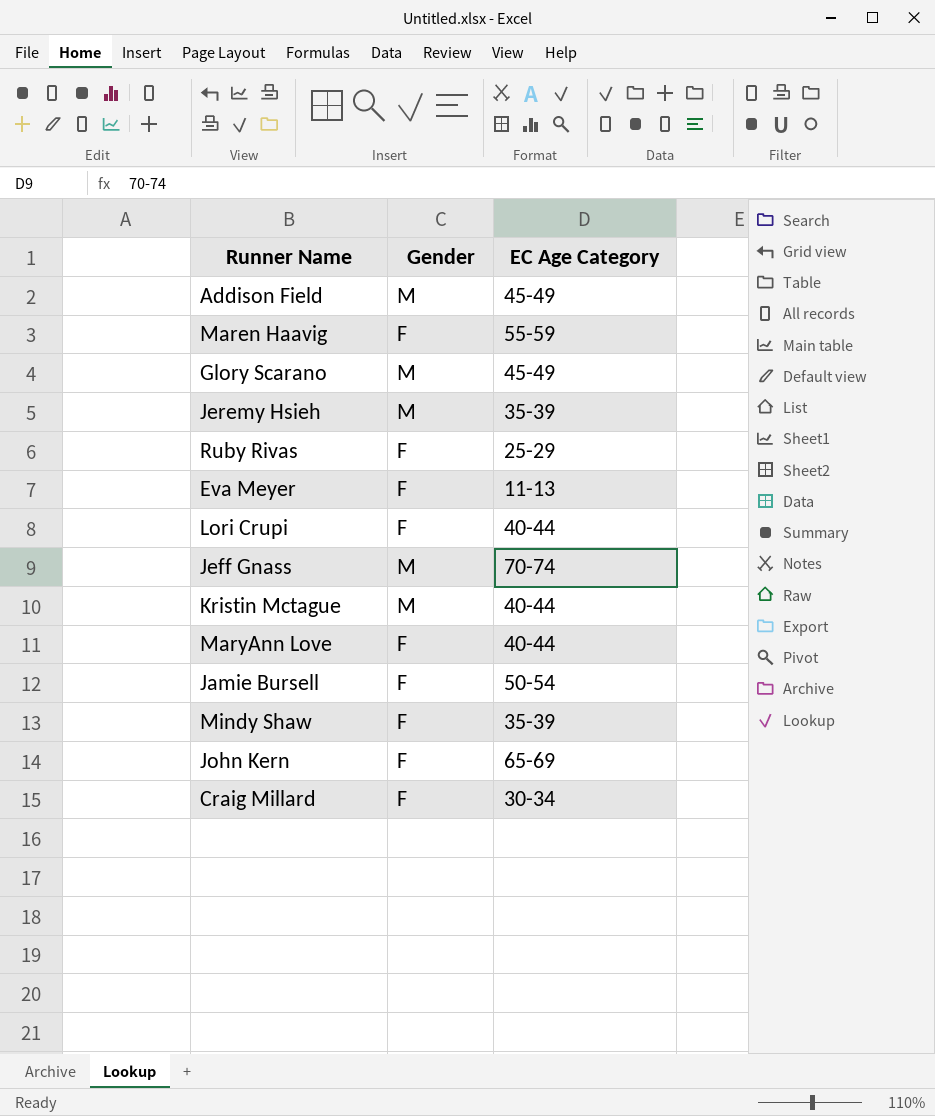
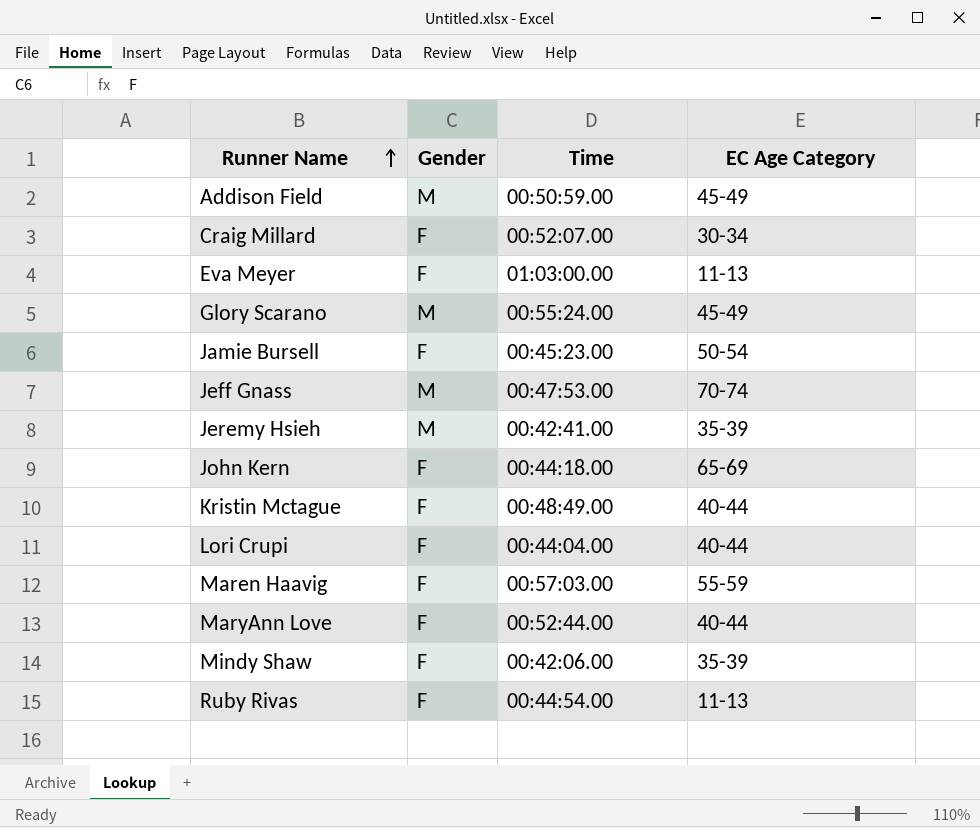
row order: none -> Runner Name ascending
column Time | position: none -> 3
Kristin Mctague | Gender: M -> F
Ruby Rivas | EC Age Category: 25-29 -> 11-13

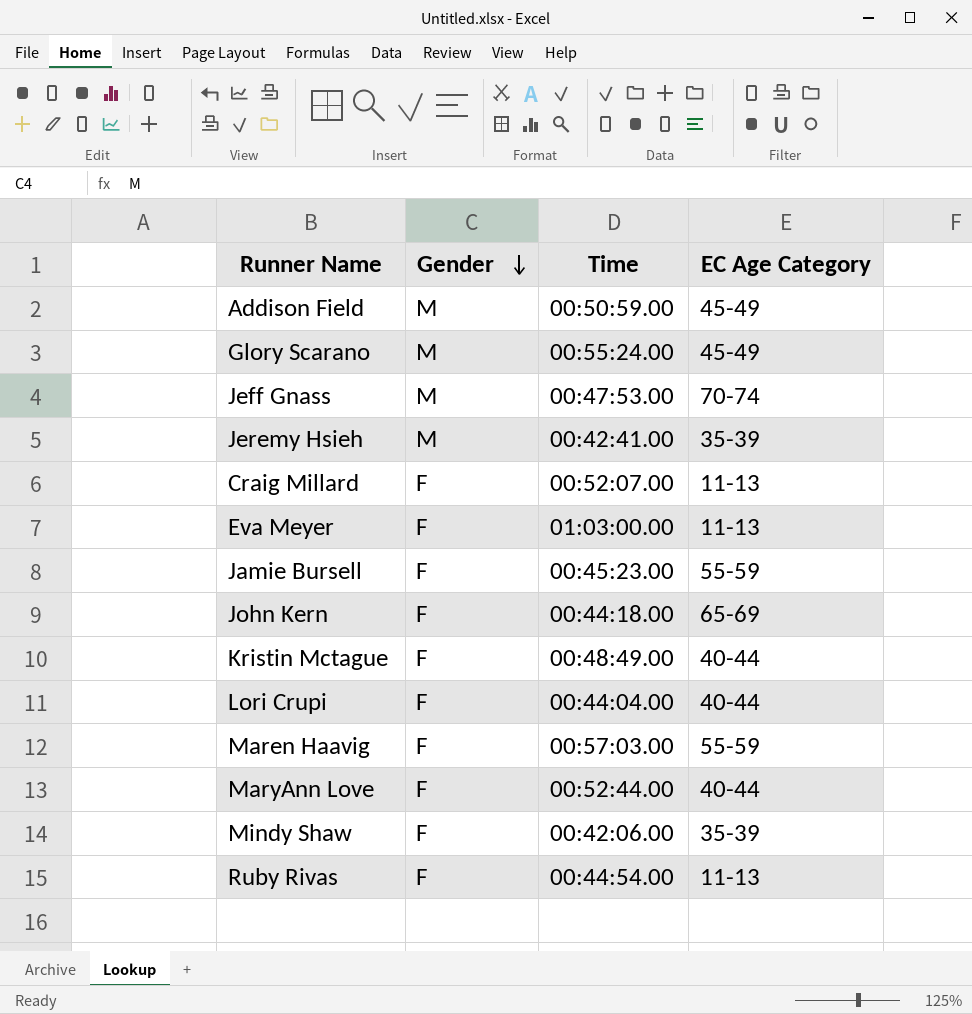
row order: Runner Name ascending -> Gender descending
Craig Millard | EC Age Category: 30-34 -> 11-13
Jamie Bursell | EC Age Category: 50-54 -> 55-59

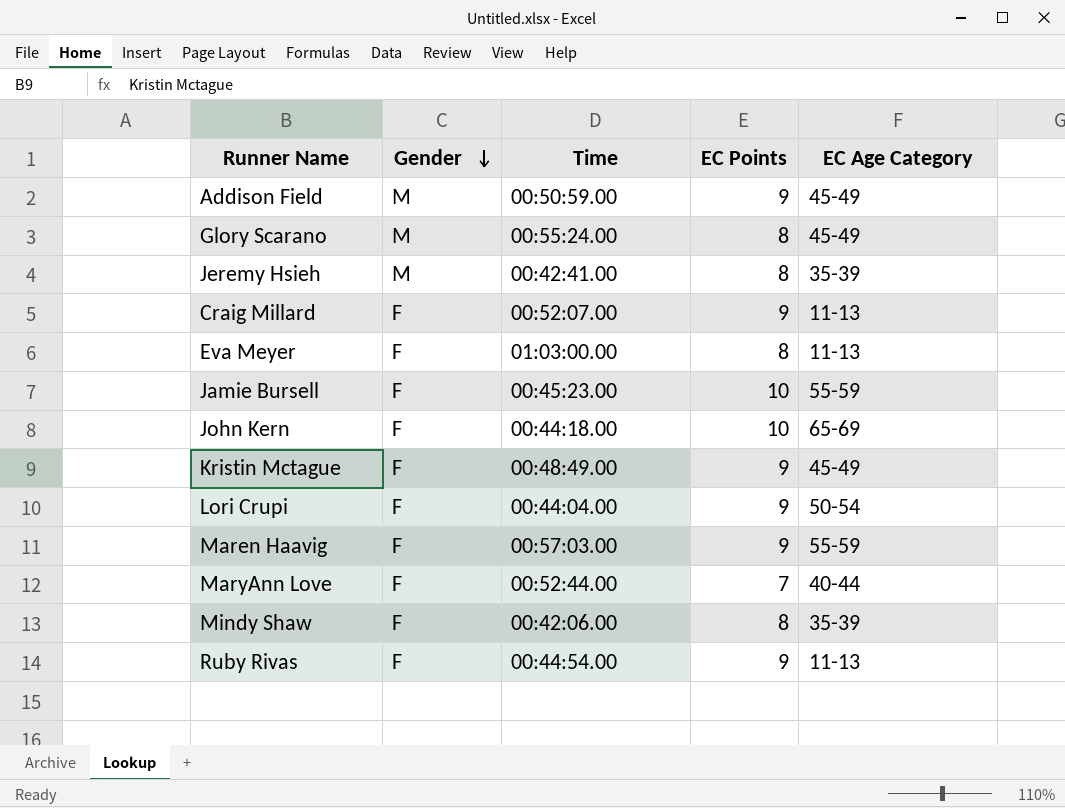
column EC Points | position: none -> 4
row Jeff Gnass: M | 00:47:53.00 | 70-74 -> none
Kristin Mctague | EC Age Category: 40-44 -> 45-49
Lori Crupi | EC Age Category: 40-44 -> 50-54

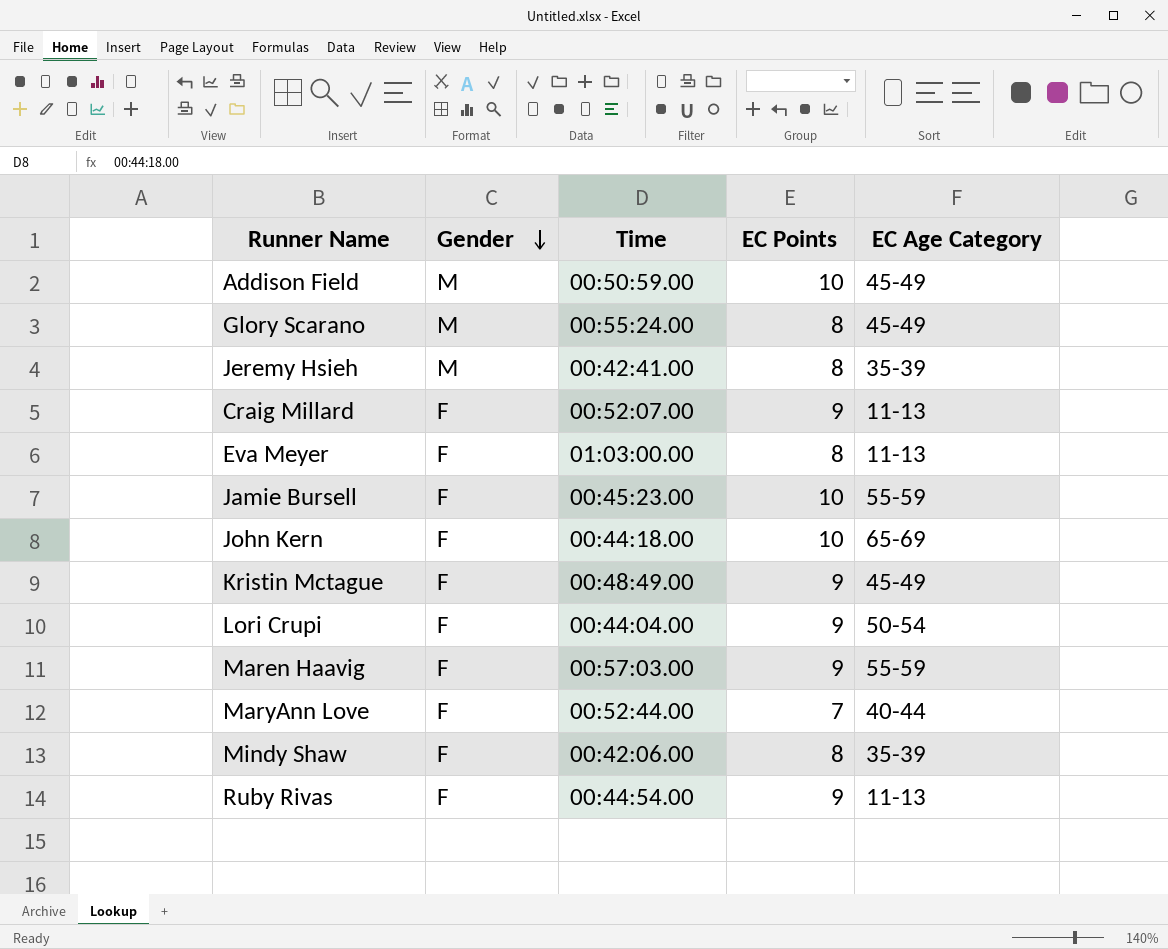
Addison Field | EC Points: 9 -> 10

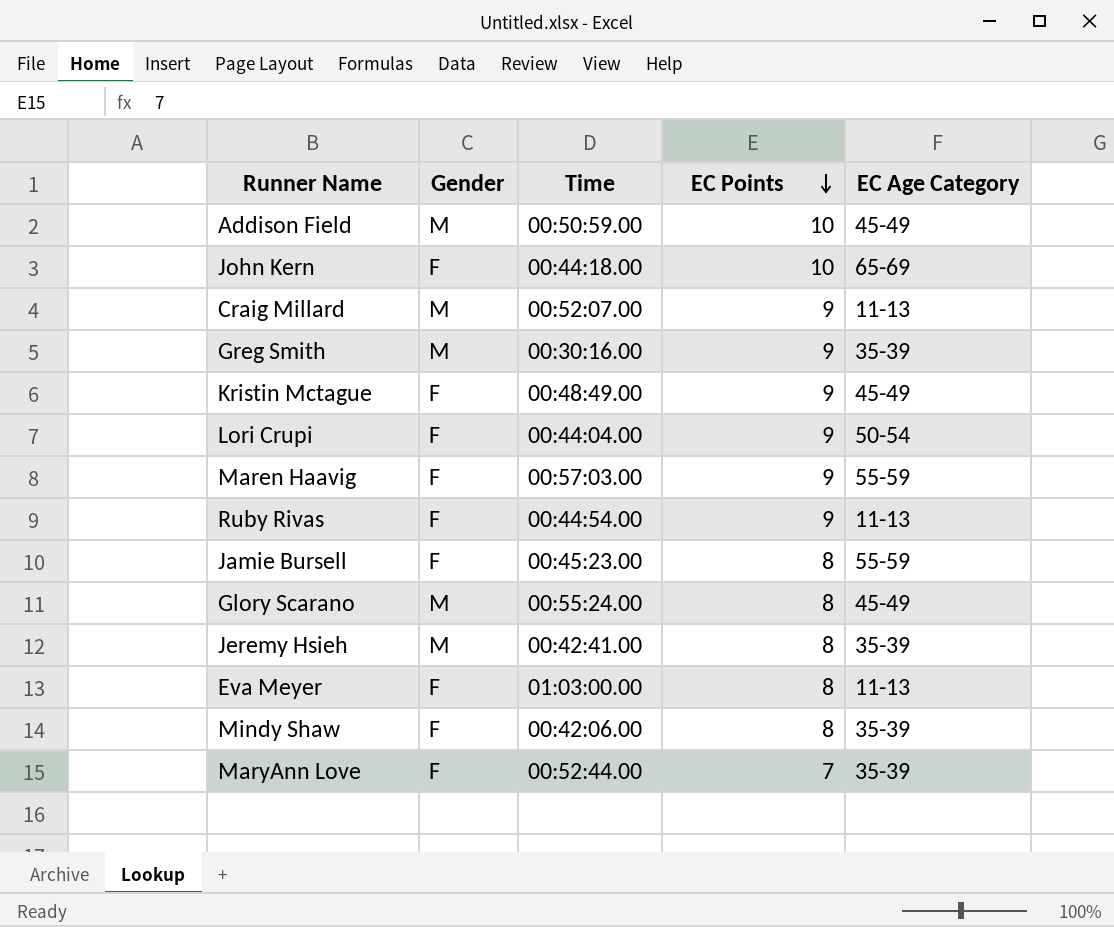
row order: Gender descending -> EC Points descending
Craig Millard | Gender: F -> M
row Greg Smith: none -> M | 00:30:16.00 | 9 | 35-39
Jamie Bursell | EC Points: 10 -> 8
MaryAnn Love | EC Age Category: 40-44 -> 35-39

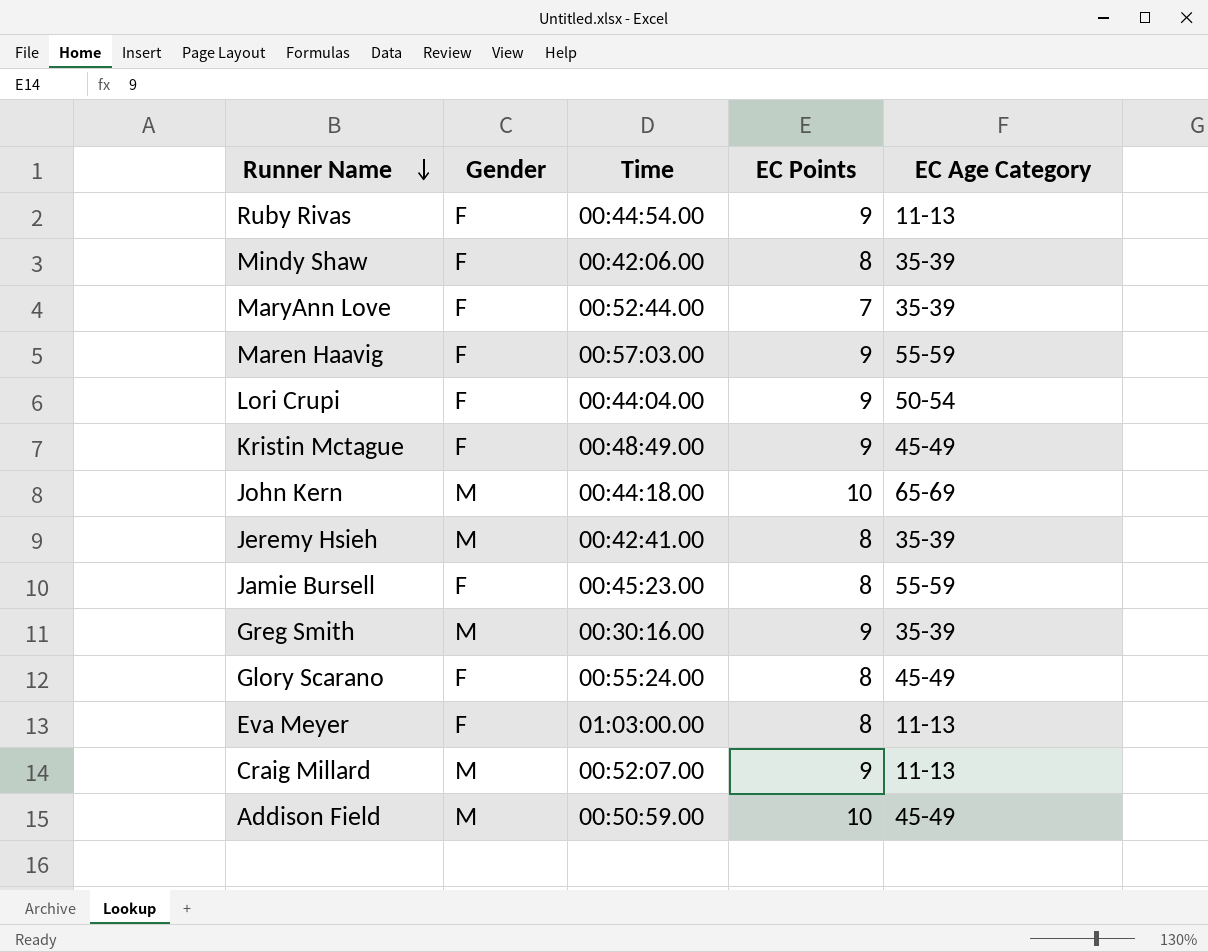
row order: EC Points descending -> Runner Name descending
John Kern | Gender: F -> M
Glory Scarano | Gender: M -> F

